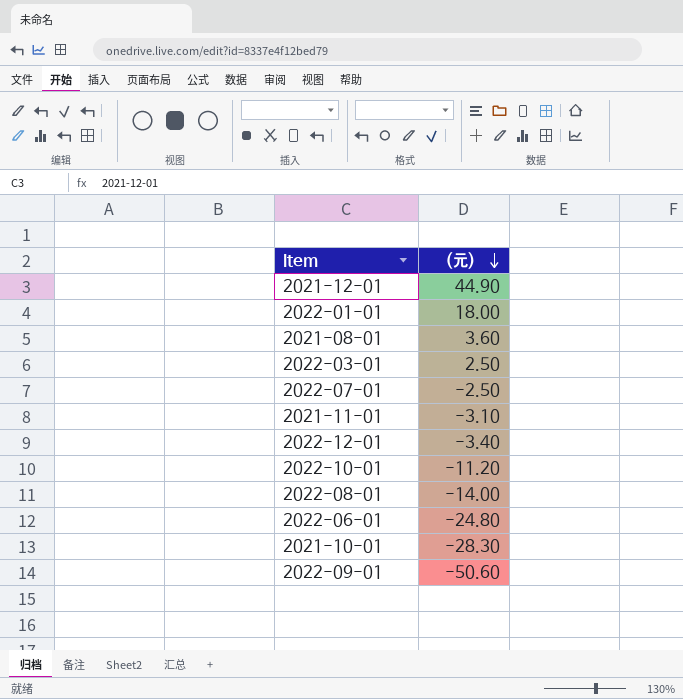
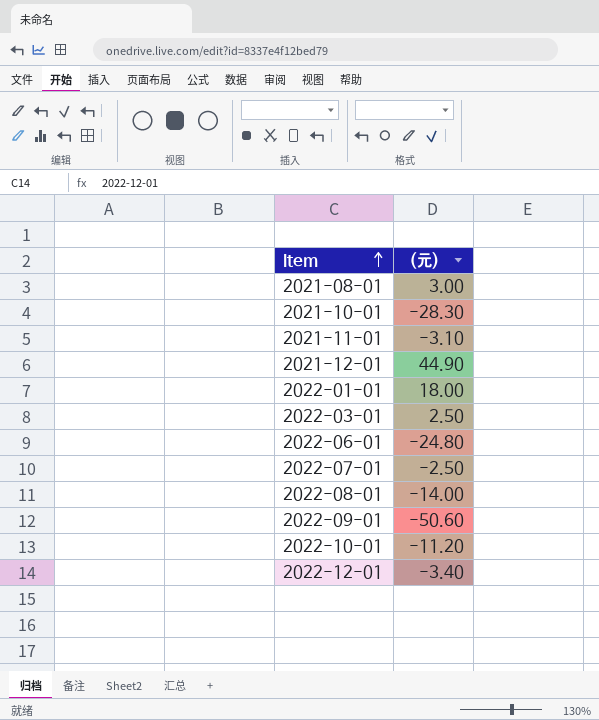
row order: (元) descending -> Item ascending
2021-08-01 | (元): 3.60 -> 3.00

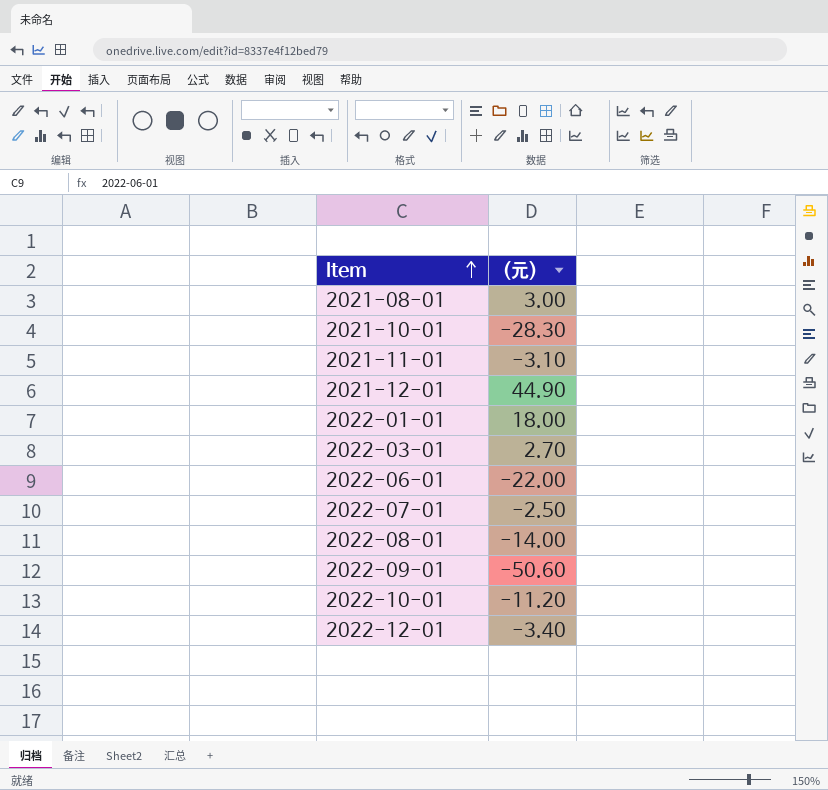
2022-03-01 | (元): 2.50 -> 2.70
2022-06-01 | (元): -24.80 -> -22.00

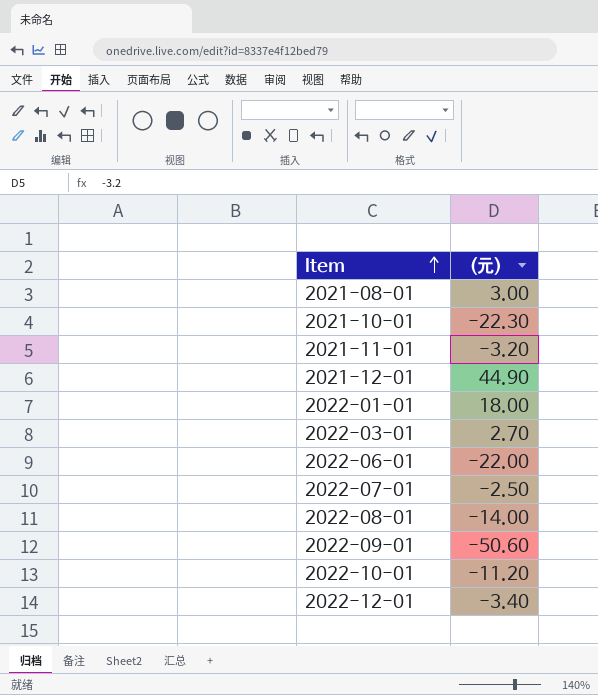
2021-10-01 | (元): -28.30 -> -22.30
2021-11-01 | (元): -3.10 -> -3.20

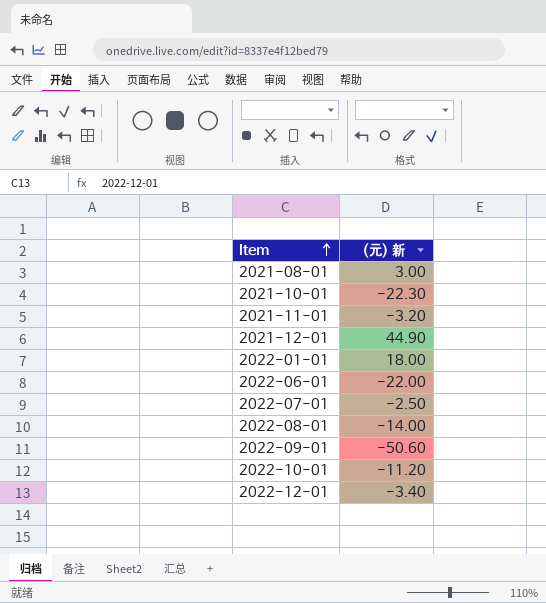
column name: (元) -> (元) 新
row 2022-03-01: 2.70 -> none

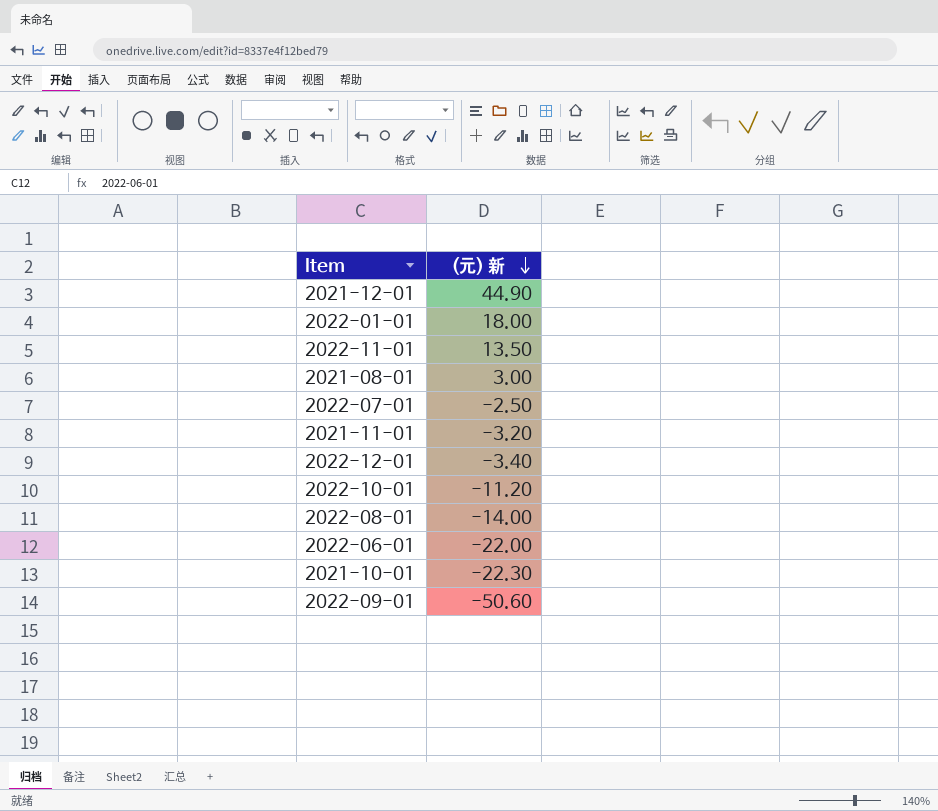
row order: Item ascending -> (元) 新 descending
row 2022-11-01: none -> 13.50

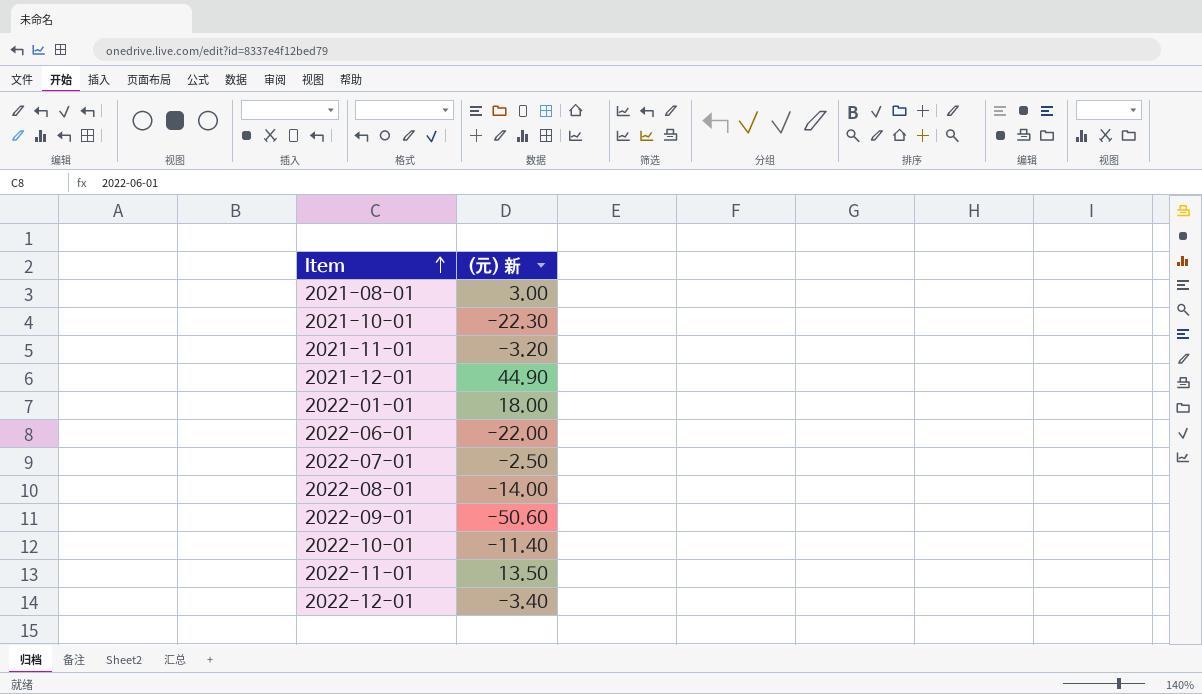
row order: (元) 新 descending -> Item ascending
2022-10-01 | (元) 新: -11.20 -> -11.40

